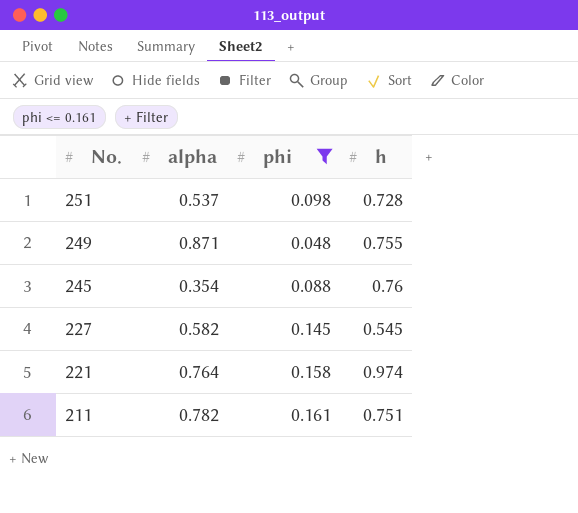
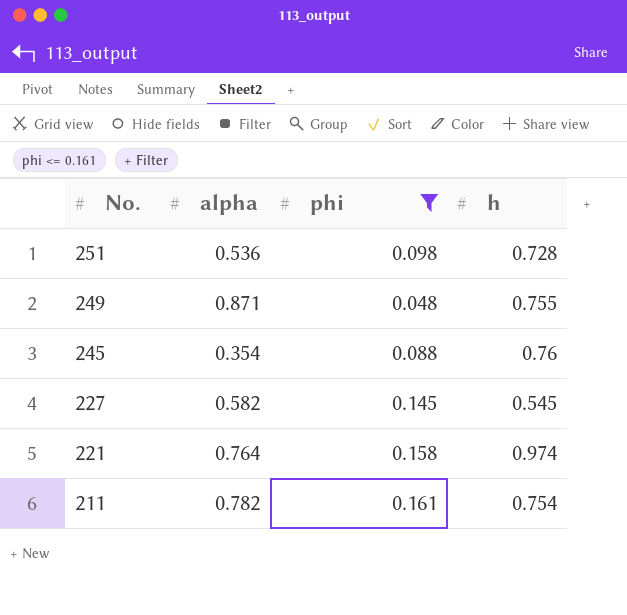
251 | alpha: 0.537 -> 0.536
211 | h: 0.751 -> 0.754

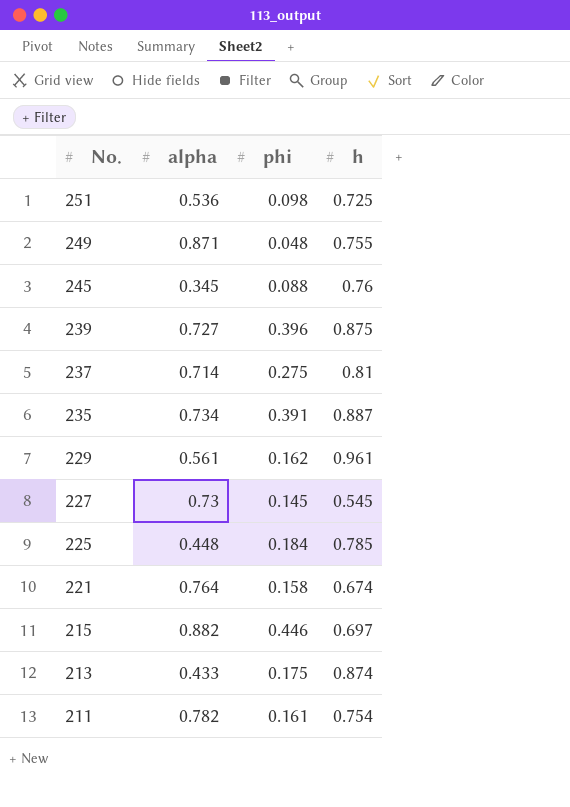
filter: phi <= 0.161 -> none
251 | h: 0.728 -> 0.725
245 | alpha: 0.354 -> 0.345
227 | alpha: 0.582 -> 0.73
221 | h: 0.974 -> 0.674

